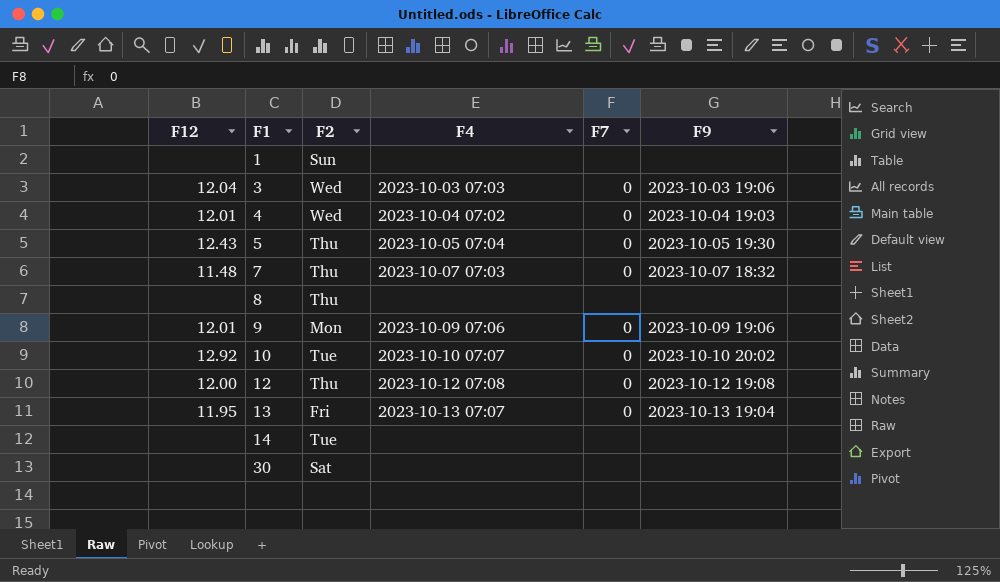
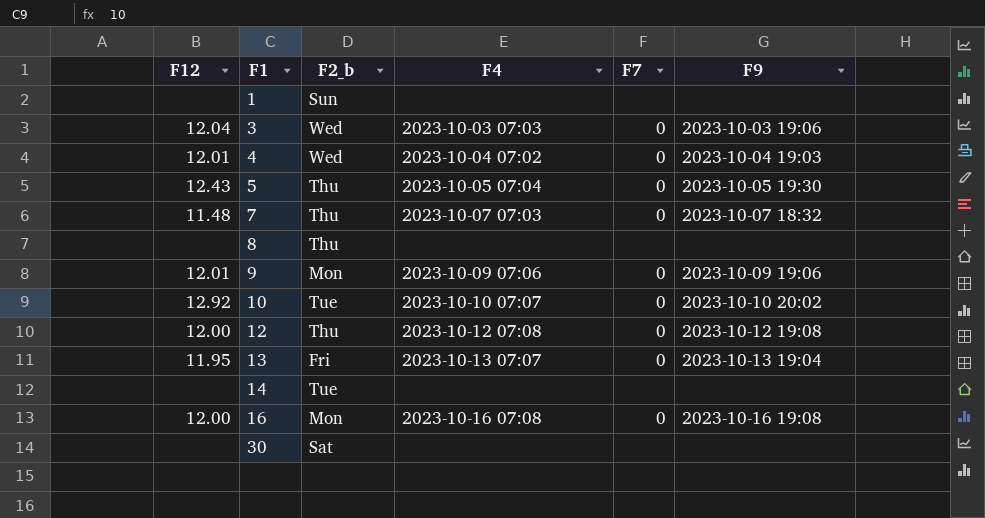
column name: F2 -> F2_b
row 16: none -> 12.00 | Mon | 2023-10-16 07:08 | 0 | 2023-10-16 19:08

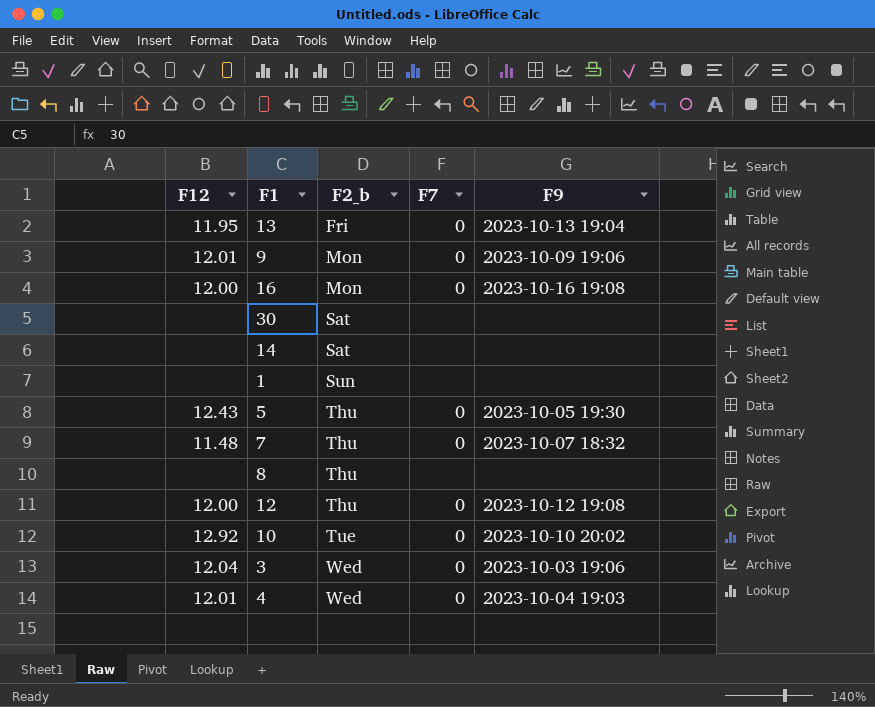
row order: F1 ascending -> F2_b ascending
column F4 | position: 4 -> none
14 | F2_b: Tue -> Sat

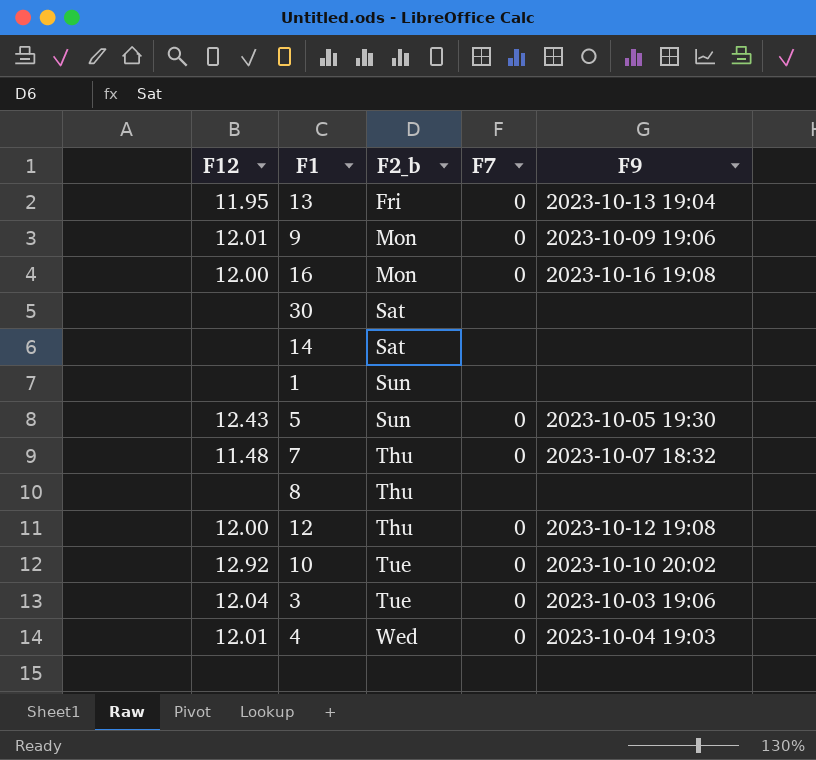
5 | F2_b: Thu -> Sun
3 | F2_b: Wed -> Tue

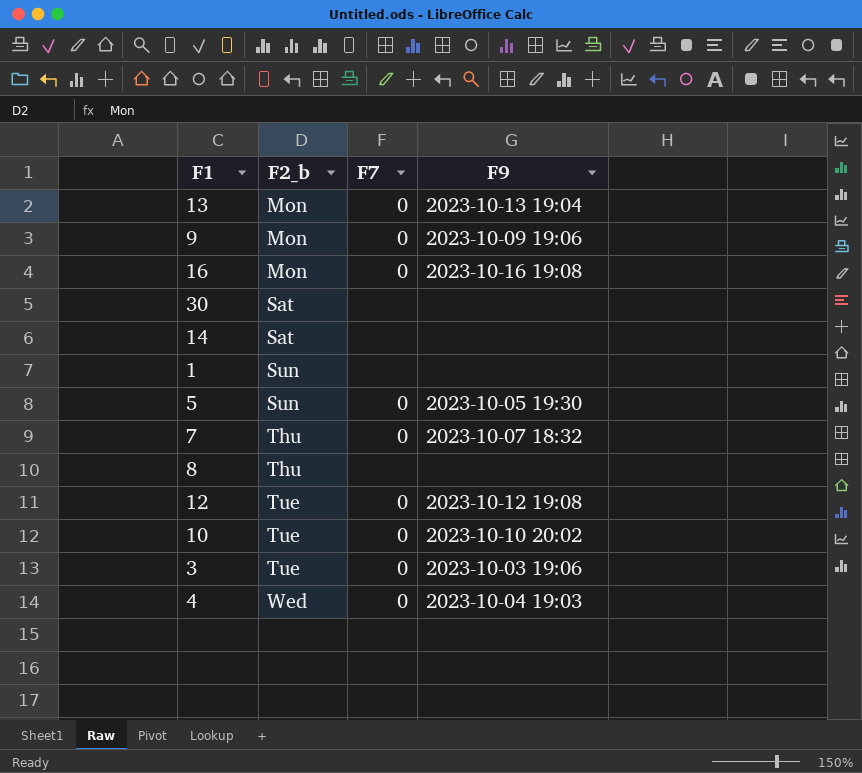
column F12 | position: 1 -> none
13 | F2_b: Fri -> Mon
12 | F2_b: Thu -> Tue

